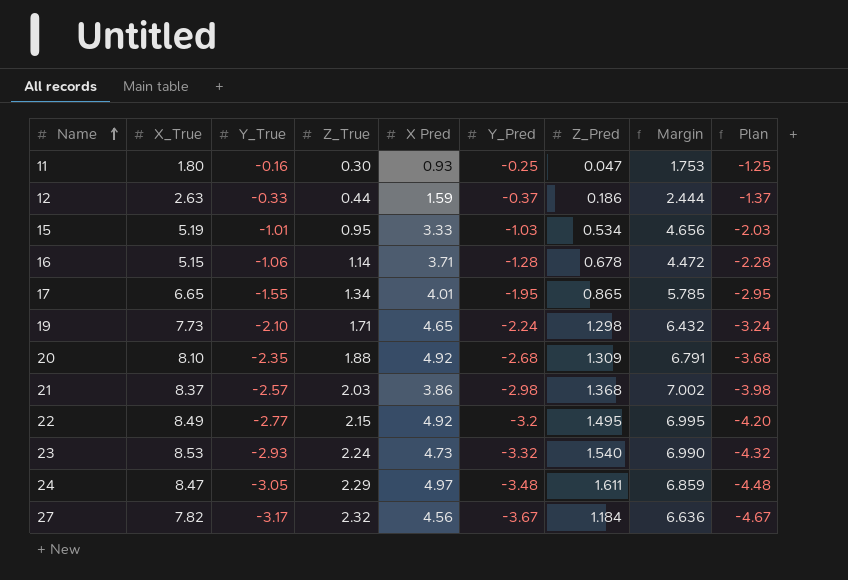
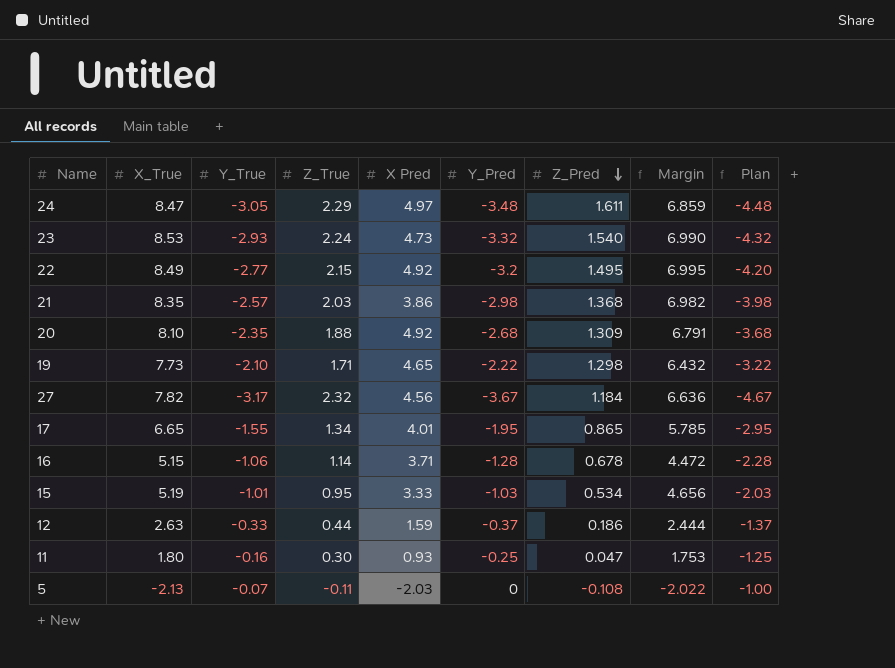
row order: Name ascending -> Z_Pred descending
21 | X_True: 8.37 -> 8.35
21 | Margin: 7.002 -> 6.982
19 | Y_Pred: -2.24 -> -2.22
19 | Plan: -3.24 -> -3.22
row 5: none -> -2.13 | -0.07 | -0.11 | -2.03 | 0 | -0.108 | -2.022 | -1.00

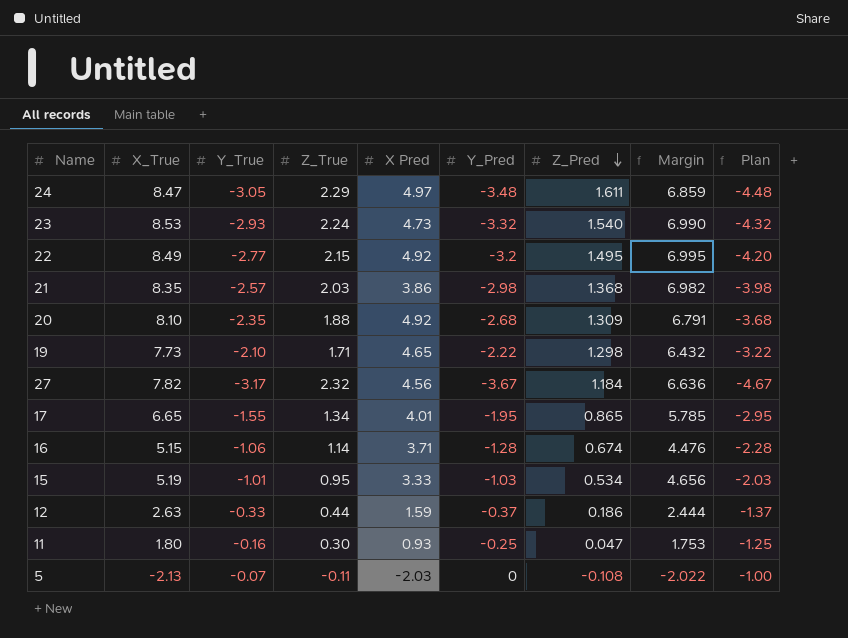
16 | Z_Pred: 0.678 -> 0.674
16 | Margin: 4.472 -> 4.476

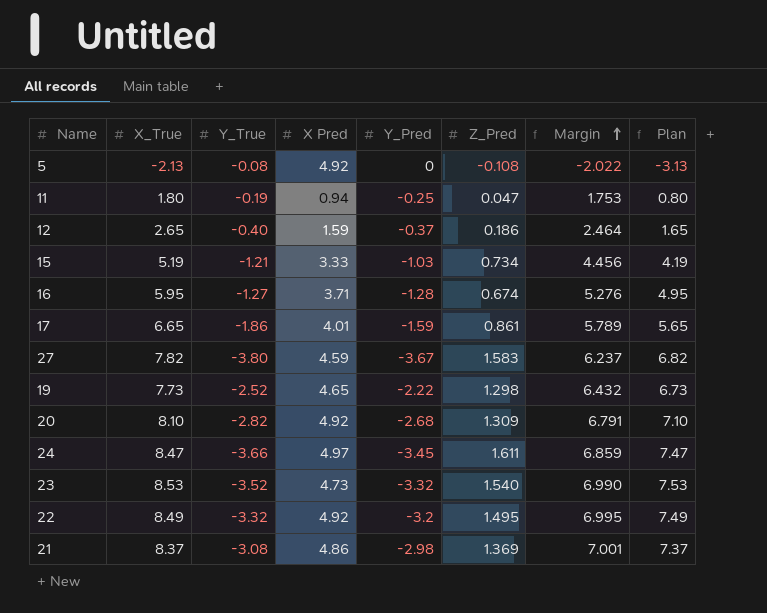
row order: Z_Pred descending -> Margin ascending
column Z_True | position: 4 -> none
column Plan | formula: [Y_Pred] - 1 -> [X_True] - 1
5 | Y_True: -0.07 -> -0.08
5 | X Pred: -2.03 -> 4.92
11 | Y_True: -0.16 -> -0.19
11 | X Pred: 0.93 -> 0.94
12 | X_True: 2.63 -> 2.65
12 | Y_True: -0.33 -> -0.40
12 | Margin: 2.444 -> 2.464
15 | Y_True: -1.01 -> -1.21
15 | Z_Pred: 0.534 -> 0.734
15 | Margin: 4.656 -> 4.456
16 | X_True: 5.15 -> 5.95
16 | Y_True: -1.06 -> -1.27
16 | Margin: 4.476 -> 5.276
17 | Y_True: -1.55 -> -1.86
17 | Y_Pred: -1.95 -> -1.59
17 | Z_Pred: 0.865 -> 0.861
17 | Margin: 5.785 -> 5.789
27 | Y_True: -3.17 -> -3.80
27 | X Pred: 4.56 -> 4.59
27 | Z_Pred: 1.184 -> 1.583
27 | Margin: 6.636 -> 6.237
19 | Y_True: -2.10 -> -2.52
20 | Y_True: -2.35 -> -2.82
24 | Y_True: -3.05 -> -3.66
24 | Y_Pred: -3.48 -> -3.45
23 | Y_True: -2.93 -> -3.52
22 | Y_True: -2.77 -> -3.32
21 | X_True: 8.35 -> 8.37
21 | Y_True: -2.57 -> -3.08
21 | X Pred: 3.86 -> 4.86
21 | Z_Pred: 1.368 -> 1.369
21 | Margin: 6.982 -> 7.001

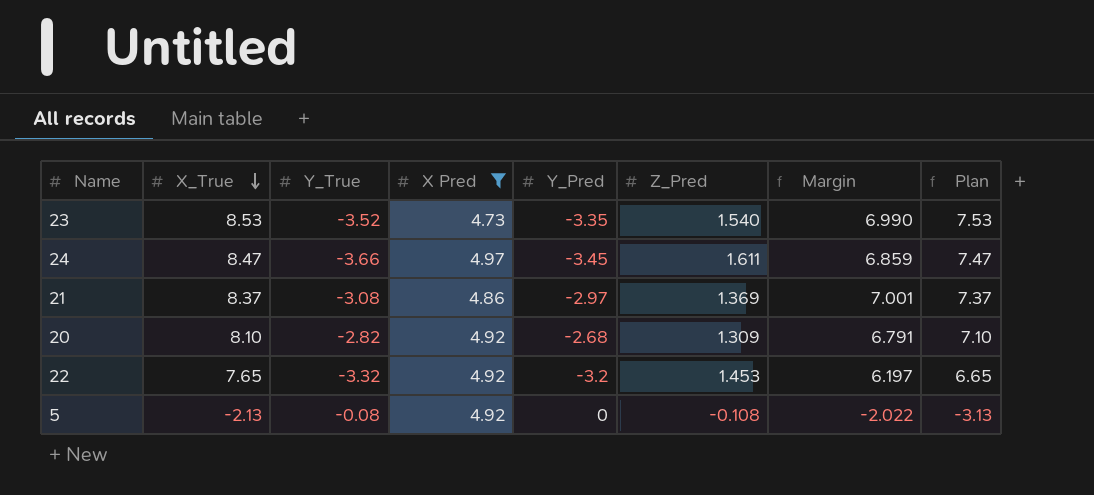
filter: none -> X Pred >= 4.73
row order: Margin ascending -> X_True descending
23 | Y_Pred: -3.32 -> -3.35
21 | Y_Pred: -2.98 -> -2.97
22 | X_True: 8.49 -> 7.65
22 | Z_Pred: 1.495 -> 1.453
22 | Margin: 6.995 -> 6.197
22 | Plan: 7.49 -> 6.65

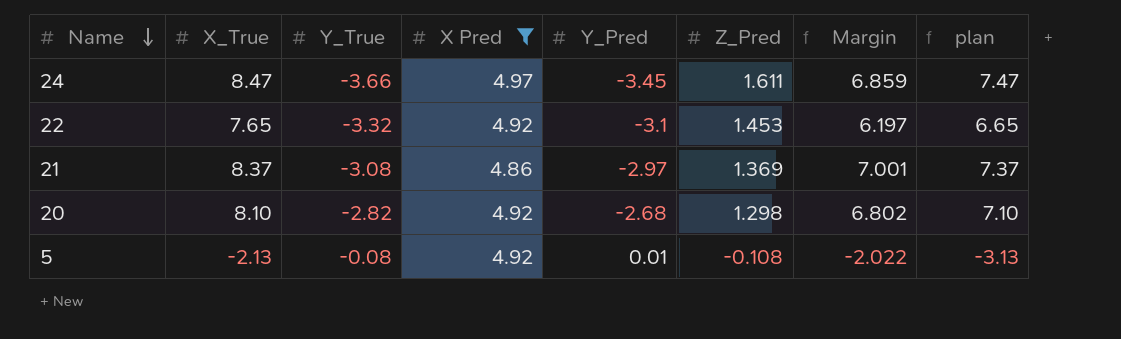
row order: X_True descending -> Name descending
column name: Plan -> plan
row 23: 8.53 | -3.52 | 4.73 | -3.35 | 1.540 | 6.990 | 7.53 -> none
22 | Y_Pred: -3.2 -> -3.1
20 | Z_Pred: 1.309 -> 1.298
20 | Margin: 6.791 -> 6.802
5 | Y_Pred: 0 -> 0.01

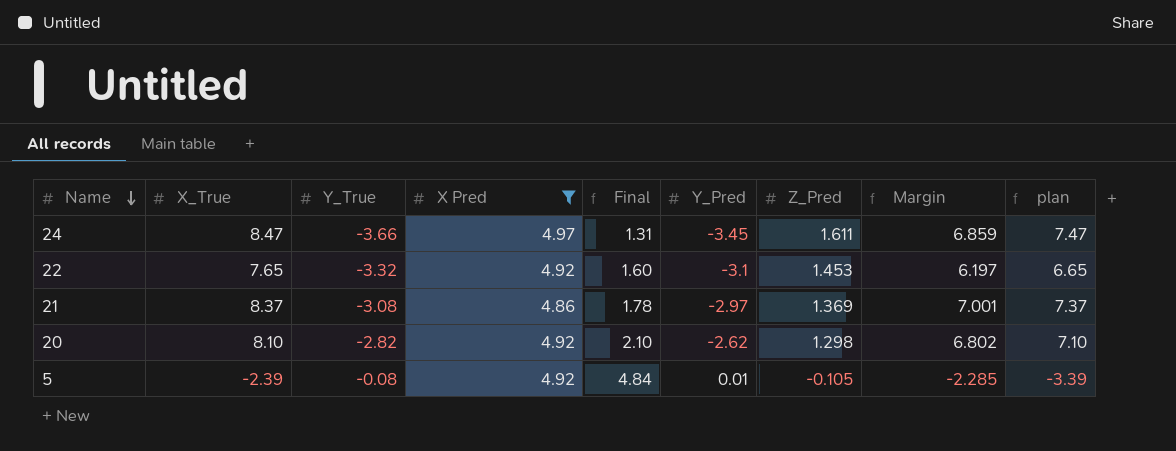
column Final | formula: none -> [Y_True] + [X Pred]
20 | Y_Pred: -2.68 -> -2.62
5 | X_True: -2.13 -> -2.39
5 | Z_Pred: -0.108 -> -0.105
5 | Margin: -2.022 -> -2.285
5 | plan: -3.13 -> -3.39

